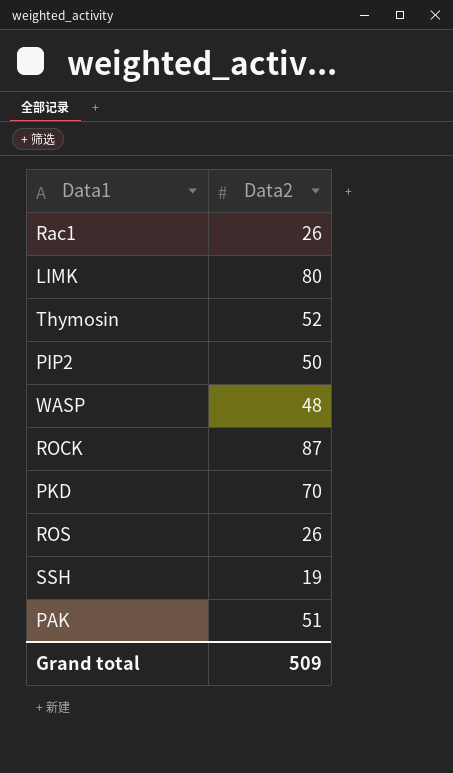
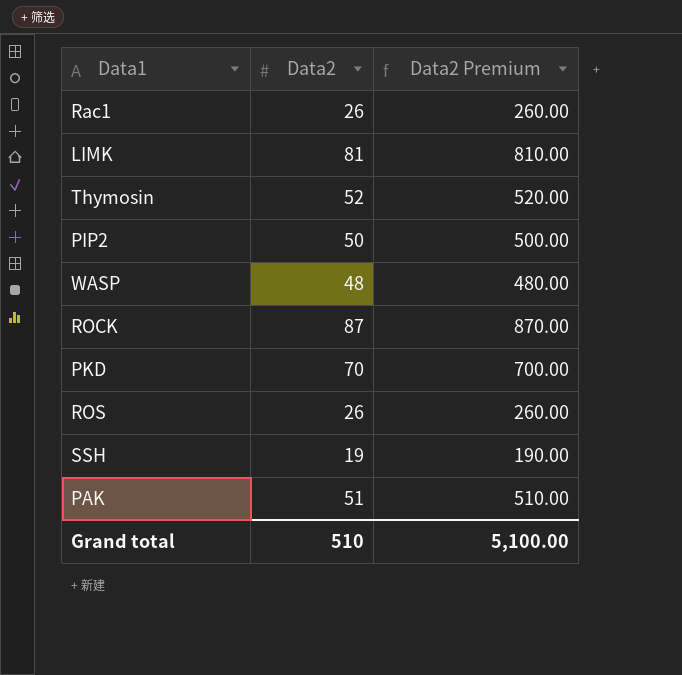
column Data2 Premium | formula: none -> [Data2] * 10
LIMK | Data2: 80 -> 81
Grand total | Data2: 509 -> 510

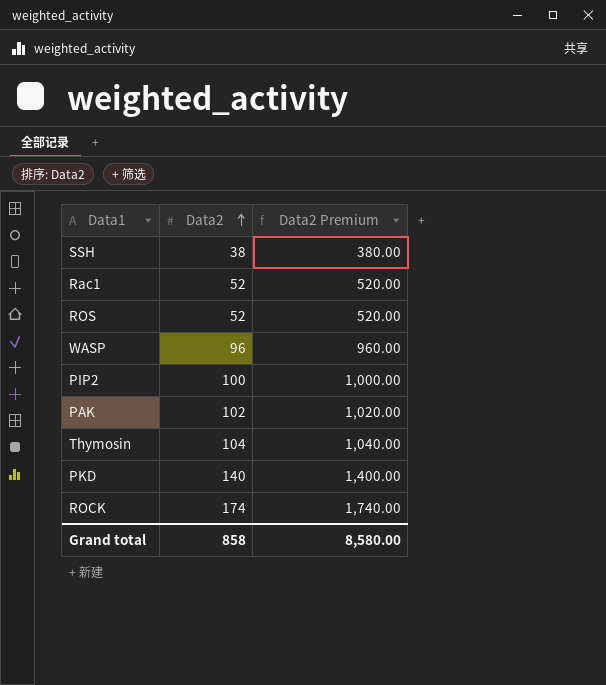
row order: none -> Data2 ascending
row LIMK: 81 | 810.00 -> none
SSH | Data2: 19 -> 38
SSH | Data2 Premium: 190.00 -> 380.00
Rac1 | Data2: 26 -> 52
Rac1 | Data2 Premium: 260.00 -> 520.00
ROS | Data2: 26 -> 52
ROS | Data2 Premium: 260.00 -> 520.00
WASP | Data2: 48 -> 96
WASP | Data2 Premium: 480.00 -> 960.00
PIP2 | Data2: 50 -> 100
PIP2 | Data2 Premium: 500.00 -> 1,000.00
PAK | Data2: 51 -> 102
PAK | Data2 Premium: 510.00 -> 1,020.00
Thymosin | Data2: 52 -> 104
Thymosin | Data2 Premium: 520.00 -> 1,040.00
PKD | Data2: 70 -> 140
PKD | Data2 Premium: 700.00 -> 1,400.00
ROCK | Data2: 87 -> 174
ROCK | Data2 Premium: 870.00 -> 1,740.00
Grand total | Data2: 510 -> 858
Grand total | Data2 Premium: 5,100.00 -> 8,580.00

